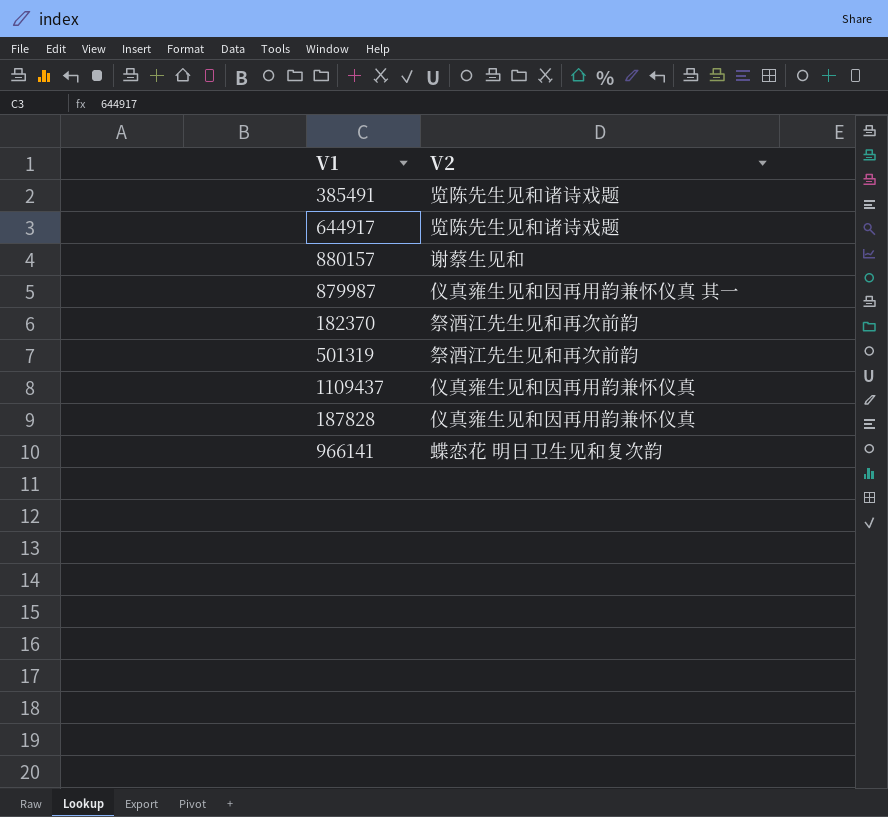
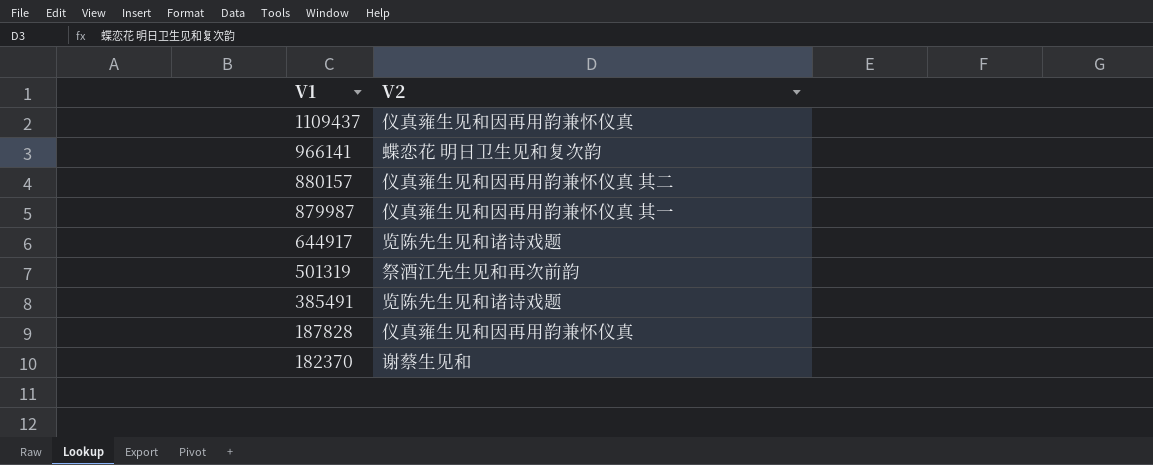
row order: none -> V1 descending
880157 | V2: 谢蔡生见和 -> 仪真雍生见和因再用韵兼怀仪真 其二
182370 | V2: 祭酒江先生见和再次前韵 -> 谢蔡生见和

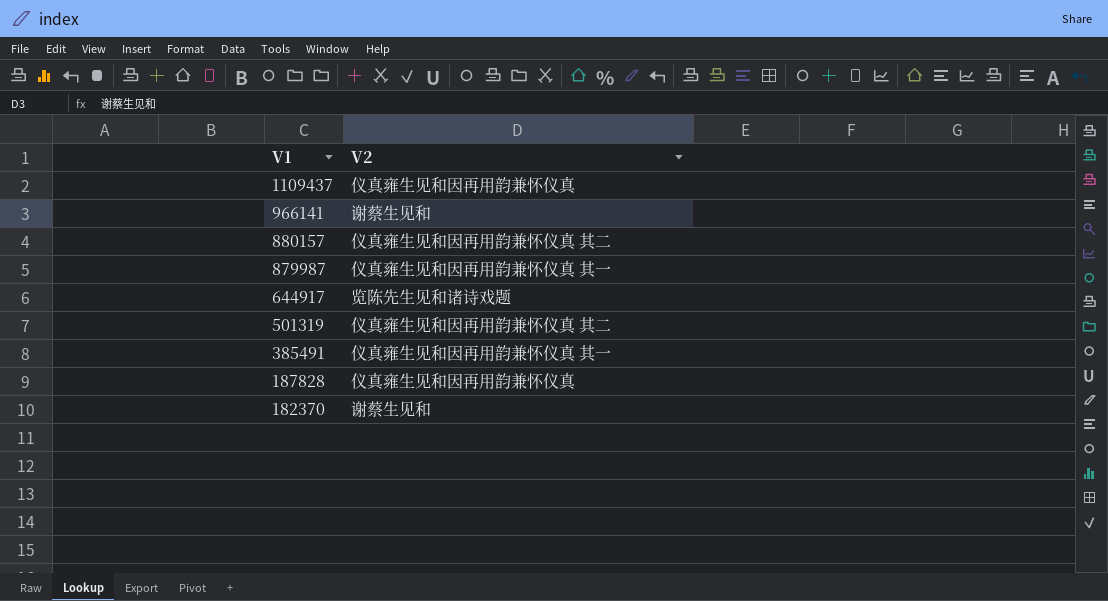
966141 | V2: 蝶恋花 明日卫生见和复次韵 -> 谢蔡生见和
501319 | V2: 祭酒江先生见和再次前韵 -> 仪真雍生见和因再用韵兼怀仪真 其二
385491 | V2: 览陈先生见和诸诗戏题 -> 仪真雍生见和因再用韵兼怀仪真 其一

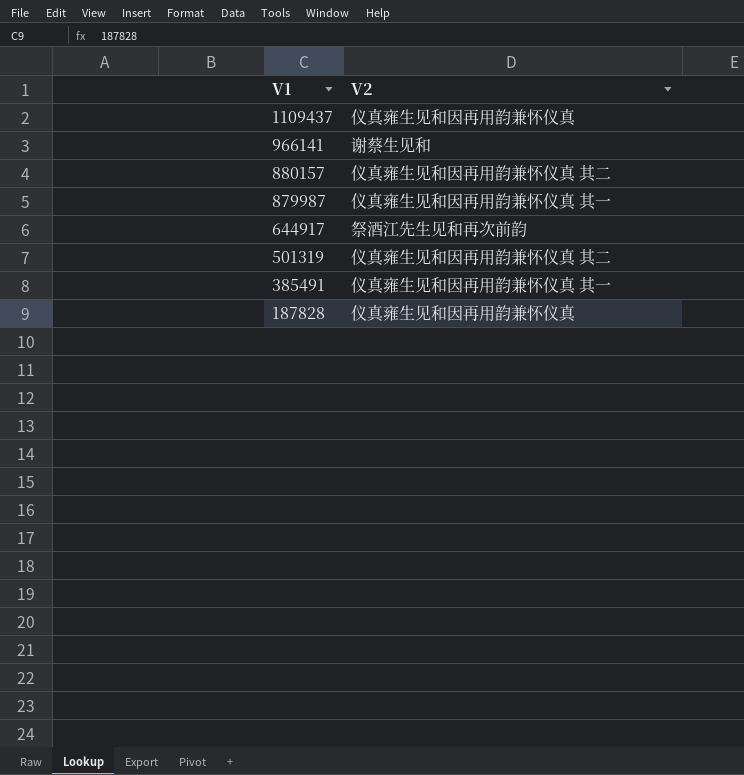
row 182370: 谢蔡生见和 -> none
644917 | V2: 览陈先生见和诸诗戏题 -> 祭酒江先生见和再次前韵

